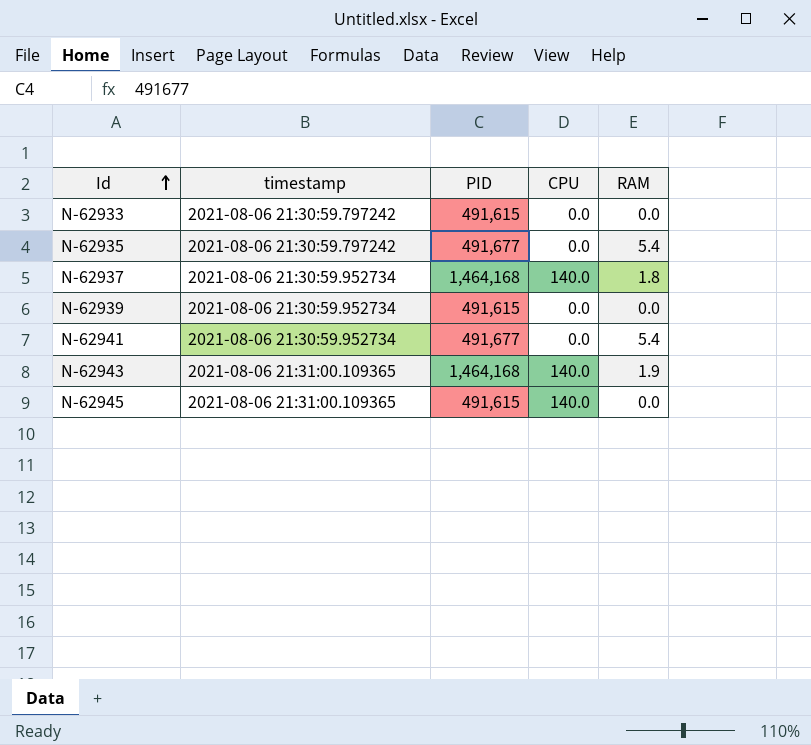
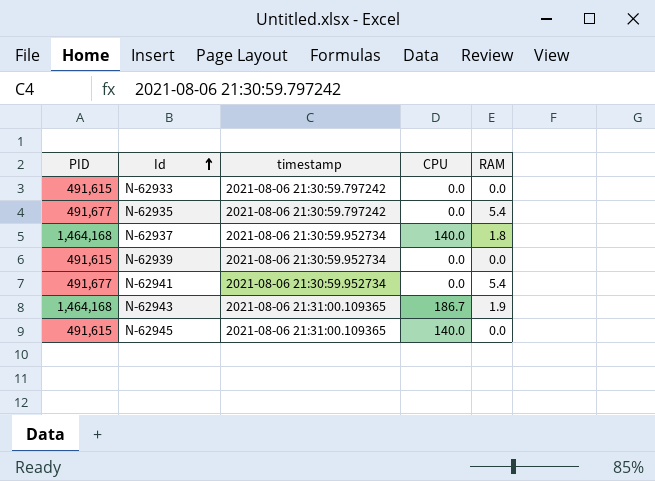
column PID | position: 3 -> 1
N-62943 | CPU: 140.0 -> 186.7

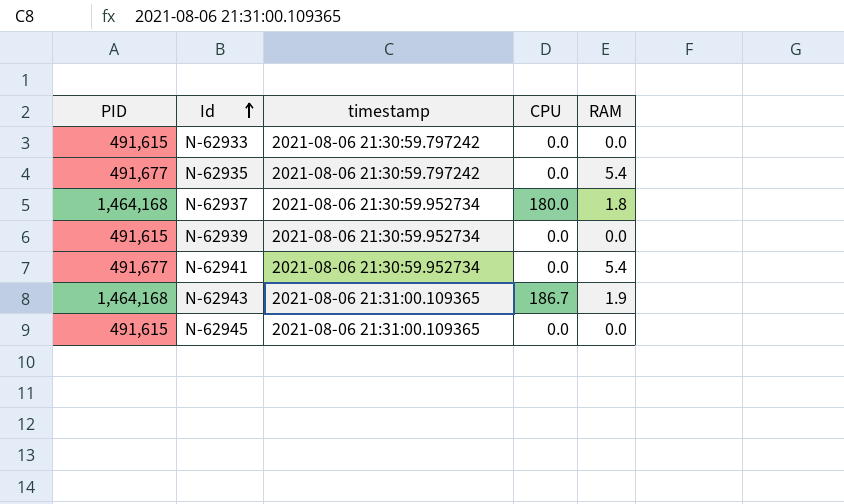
N-62937 | CPU: 140.0 -> 180.0
N-62945 | CPU: 140.0 -> 0.0

